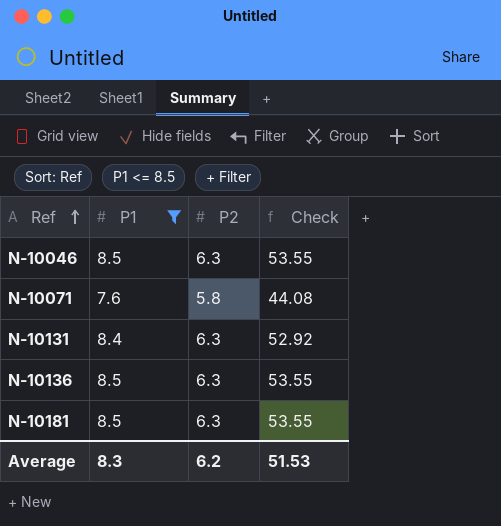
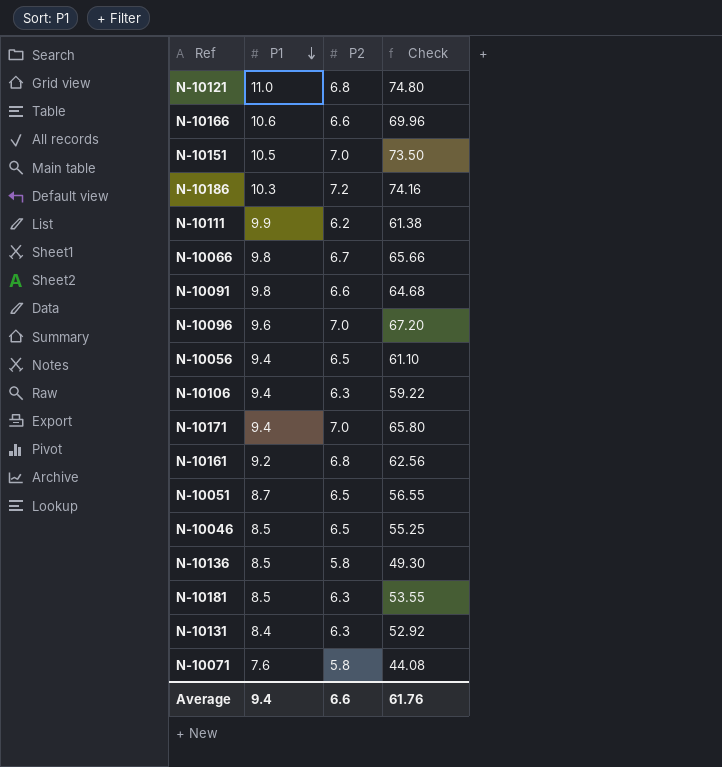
filter: P1 <= 8.5 -> none
row order: Ref ascending -> P1 descending
N-10046 | P2: 6.3 -> 6.5
N-10046 | Check: 53.55 -> 55.25
N-10136 | P2: 6.3 -> 5.8
N-10136 | Check: 53.55 -> 49.30
Average | P1: 8.3 -> 9.4
Average | P2: 6.2 -> 6.6
Average | Check: 51.53 -> 61.76

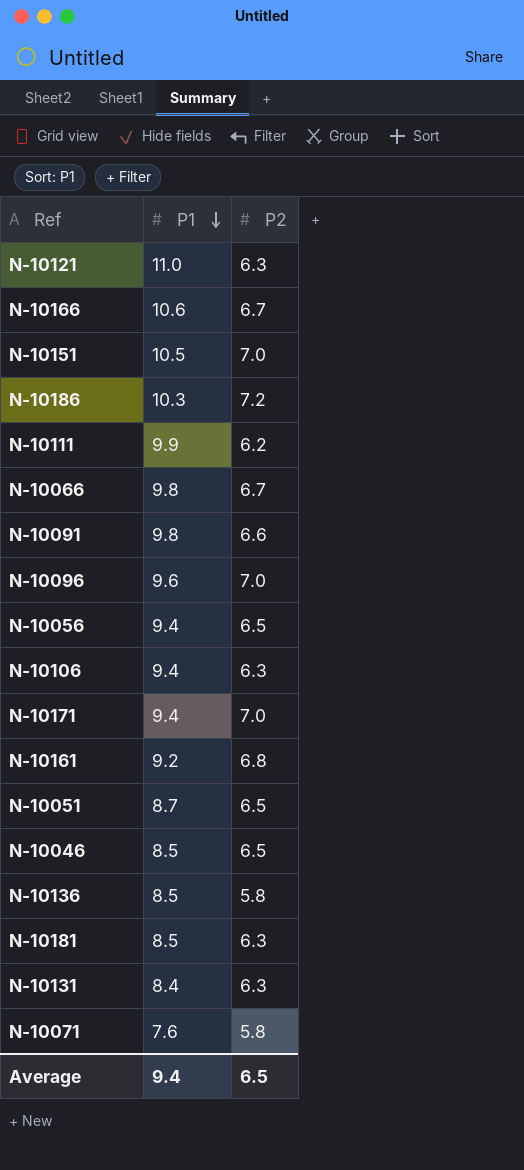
column Check | formula: [P1] * [P2] -> none
N-10121 | P2: 6.8 -> 6.3
N-10166 | P2: 6.6 -> 6.7
Average | P2: 6.6 -> 6.5

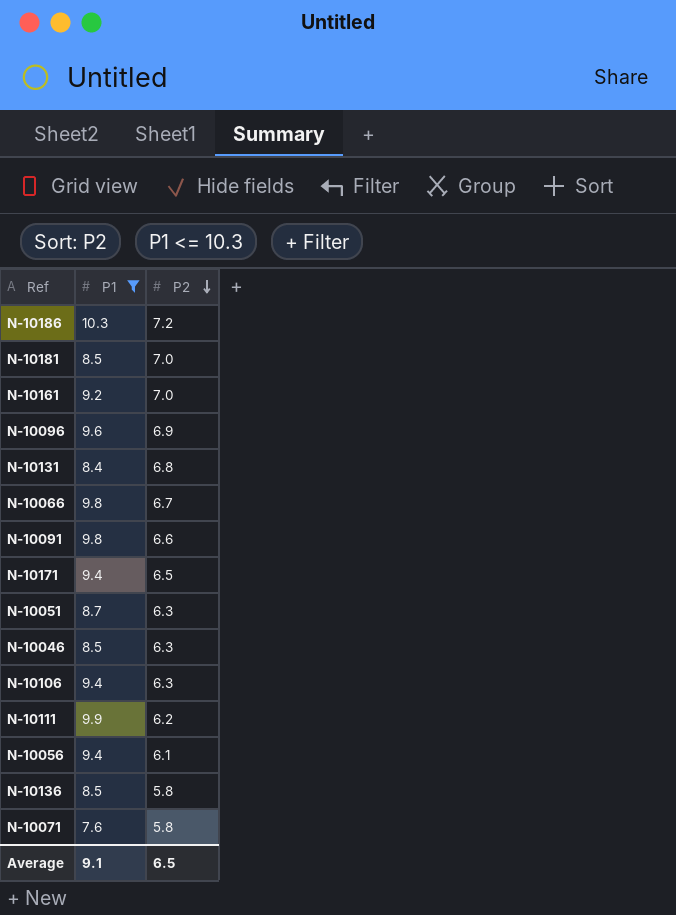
filter: none -> P1 <= 10.3
row order: P1 descending -> P2 descending
N-10181 | P2: 6.3 -> 7.0
N-10161 | P2: 6.8 -> 7.0
N-10096 | P2: 7.0 -> 6.9
N-10131 | P2: 6.3 -> 6.8
N-10171 | P2: 7.0 -> 6.5
N-10051 | P2: 6.5 -> 6.3
N-10046 | P2: 6.5 -> 6.3
N-10056 | P2: 6.5 -> 6.1
Average | P1: 9.4 -> 9.1

